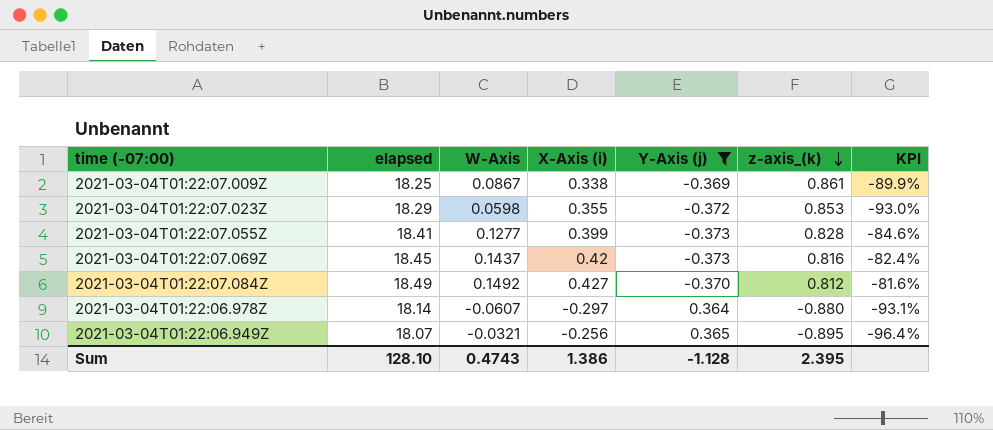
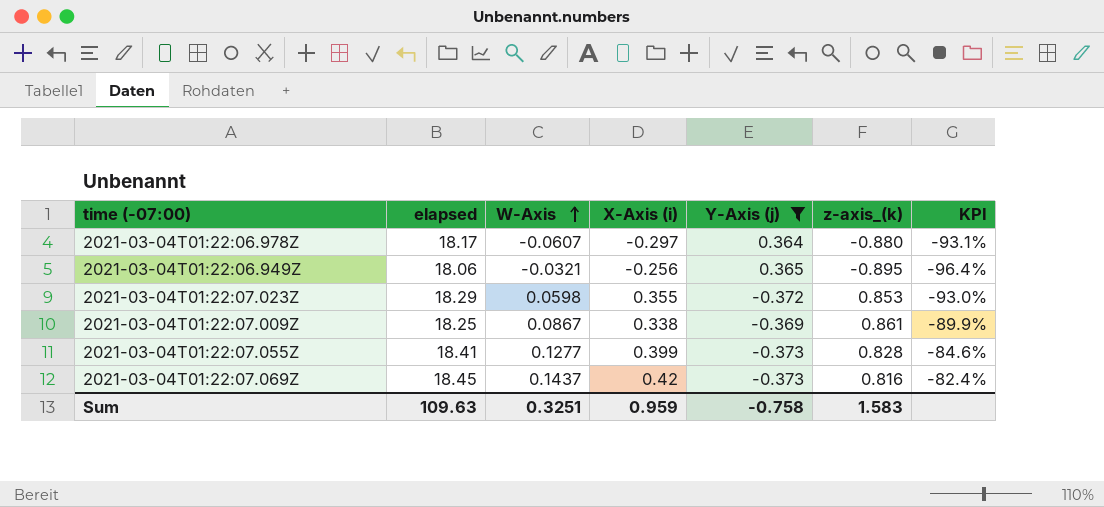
row order: z-axis_(k) descending -> W-Axis ascending
row 2021-03-04T01:22:07.084Z: 18.49 | 0.1492 | 0.427 | -0.370 | 0.812 | -81.6% -> none
2021-03-04T01:22:06.978Z | elapsed: 18.14 -> 18.17
2021-03-04T01:22:06.949Z | elapsed: 18.07 -> 18.06
Sum | elapsed: 128.10 -> 109.63
Sum | W-Axis: 0.4743 -> 0.3251
Sum | X-Axis (i): 1.386 -> 0.959
Sum | Y-Axis (j): -1.128 -> -0.758
Sum | z-axis_(k): 2.395 -> 1.583

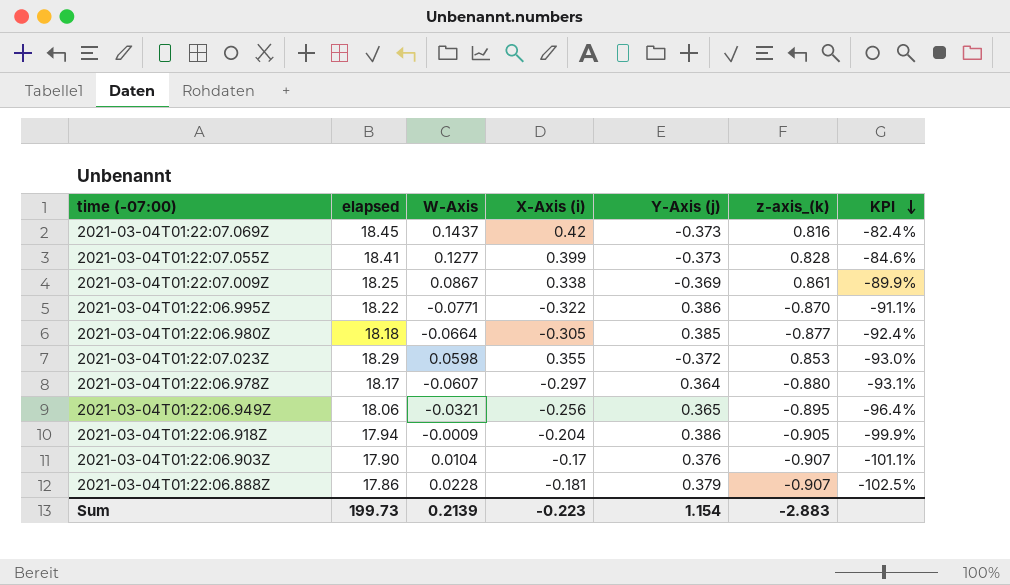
filter: Y-Axis (j) <= 0.365 -> none
row order: W-Axis ascending -> KPI descending
Sum | elapsed: 109.63 -> 199.73
Sum | W-Axis: 0.3251 -> 0.2139
Sum | X-Axis (i): 0.959 -> -0.223
Sum | Y-Axis (j): -0.758 -> 1.154
Sum | z-axis_(k): 1.583 -> -2.883

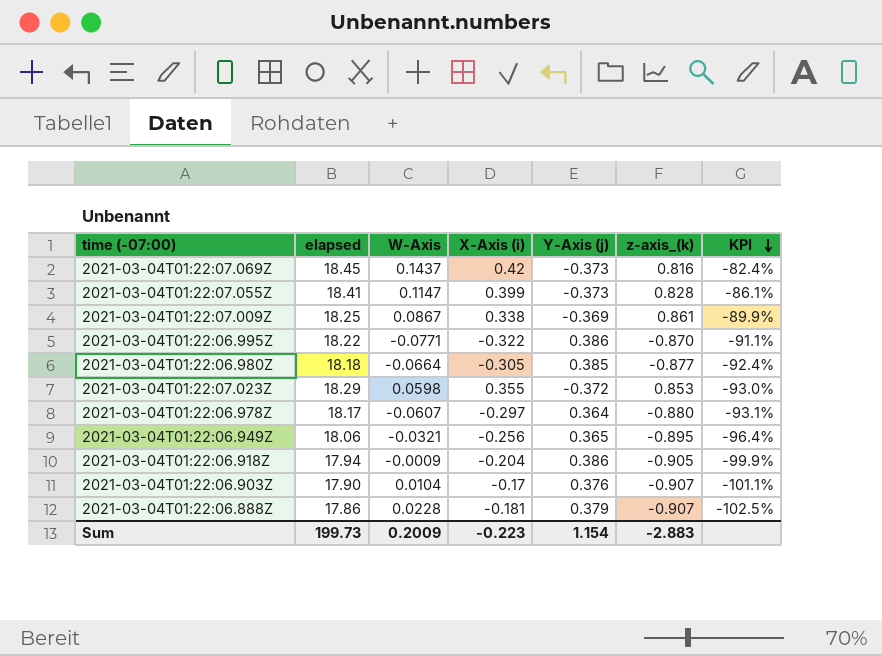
2021-03-04T01:22:07.055Z | W-Axis: 0.1277 -> 0.1147
2021-03-04T01:22:07.055Z | KPI: -84.6% -> -86.1%
Sum | W-Axis: 0.2139 -> 0.2009

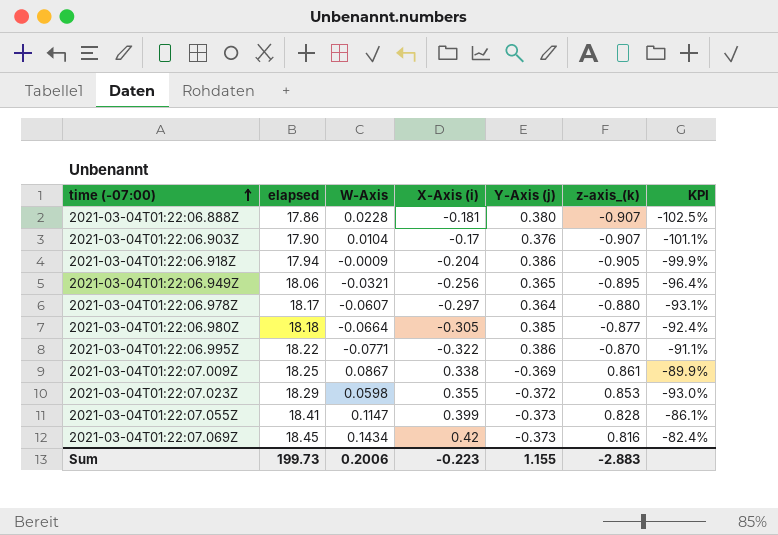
row order: KPI descending -> time (-07:00) ascending
2021-03-04T01:22:06.888Z | Y-Axis (j): 0.379 -> 0.380
2021-03-04T01:22:07.069Z | W-Axis: 0.1437 -> 0.1434
Sum | W-Axis: 0.2009 -> 0.2006
Sum | Y-Axis (j): 1.154 -> 1.155

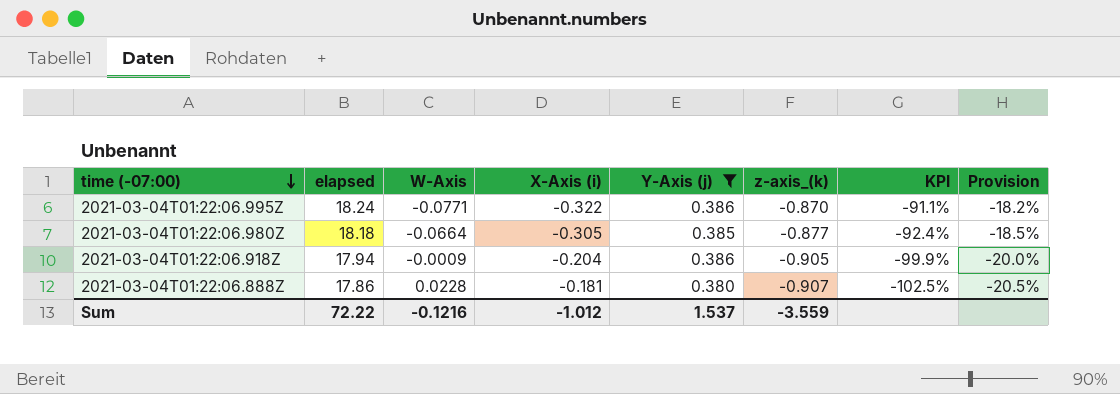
filter: none -> Y-Axis (j) >= 0.380
row order: time (-07:00) ascending -> time (-07:00) descending
column Provision | formula: none -> [KPI] * 0.2
2021-03-04T01:22:06.995Z | elapsed: 18.22 -> 18.24
Sum | elapsed: 199.73 -> 72.22
Sum | W-Axis: 0.2006 -> -0.1216
Sum | X-Axis (i): -0.223 -> -1.012
Sum | Y-Axis (j): 1.155 -> 1.537
Sum | z-axis_(k): -2.883 -> -3.559

